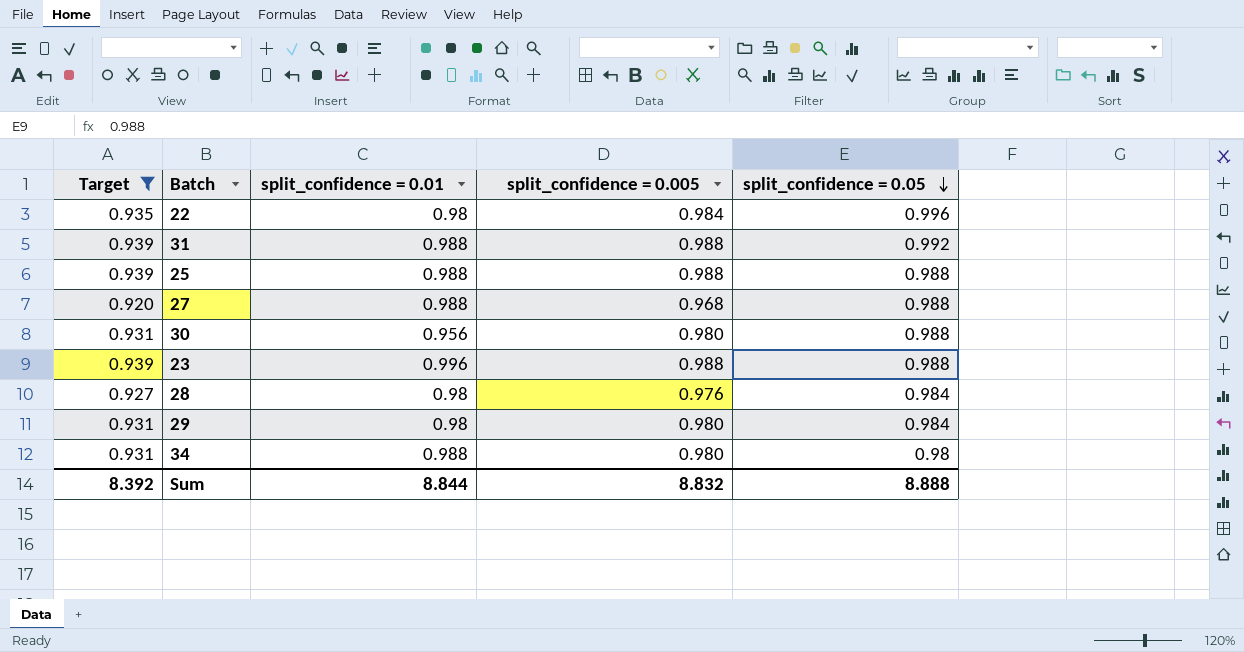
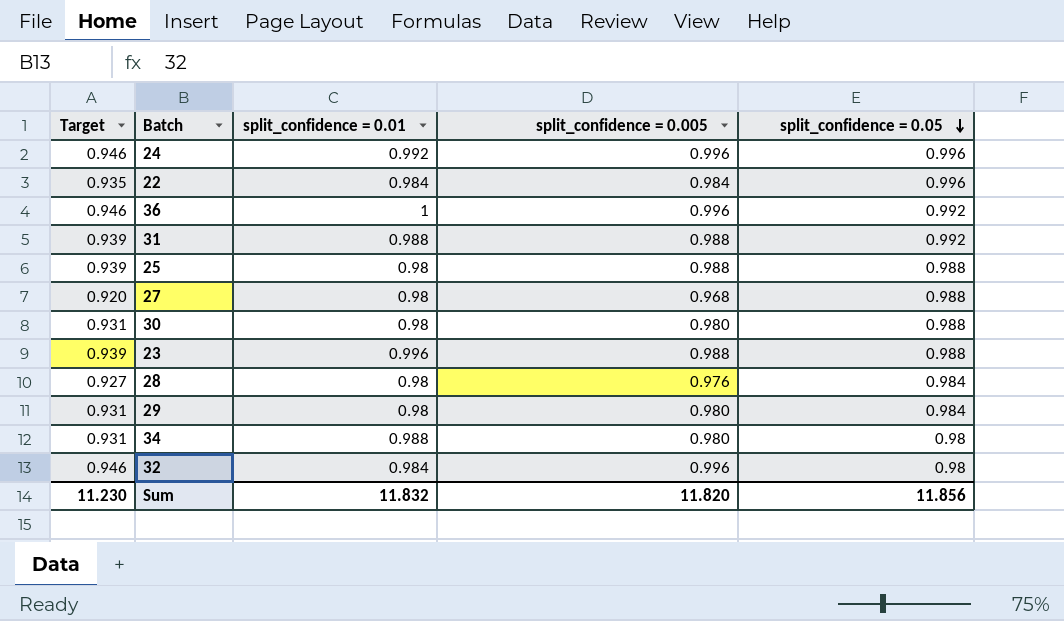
filter: Target != 0.946 -> none
22 | split_confidence = 0.01: 0.98 -> 0.984
25 | split_confidence = 0.01: 0.988 -> 0.98
27 | split_confidence = 0.01: 0.988 -> 0.98
30 | split_confidence = 0.01: 0.956 -> 0.98
Sum | Target: 8.392 -> 11.230
Sum | split_confidence = 0.01: 8.844 -> 11.832
Sum | split_confidence = 0.005: 8.832 -> 11.820
Sum | split_confidence = 0.05: 8.888 -> 11.856

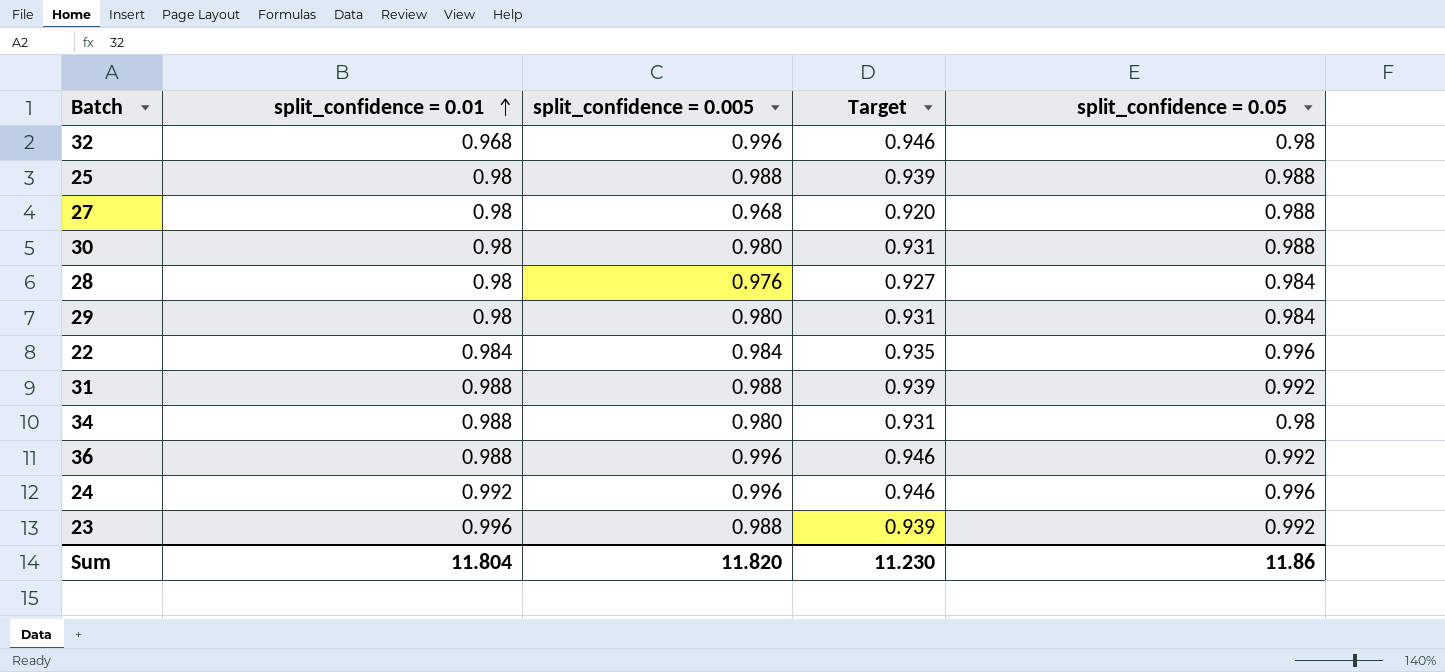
row order: split_confidence = 0.05 descending -> split_confidence = 0.01 ascending
column Target | position: 1 -> 4
32 | split_confidence = 0.01: 0.984 -> 0.968
36 | split_confidence = 0.01: 1 -> 0.988
23 | split_confidence = 0.05: 0.988 -> 0.992
Sum | split_confidence = 0.01: 11.832 -> 11.804
Sum | split_confidence = 0.05: 11.856 -> 11.86

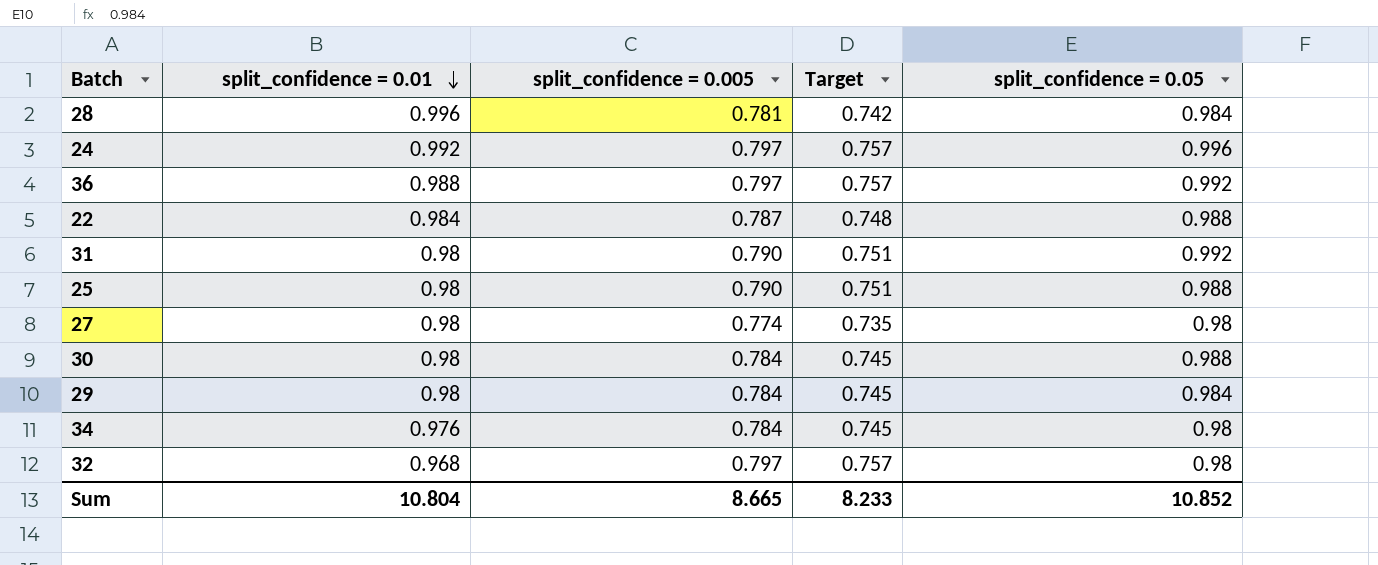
row order: split_confidence = 0.01 ascending -> split_confidence = 0.01 descending
row 23: 0.996 | 0.988 | 0.939 | 0.992 -> none
28 | split_confidence = 0.01: 0.98 -> 0.996
28 | split_confidence = 0.005: 0.976 -> 0.781
28 | Target: 0.927 -> 0.742
24 | split_confidence = 0.005: 0.996 -> 0.797
24 | Target: 0.946 -> 0.757
36 | split_confidence = 0.005: 0.996 -> 0.797
36 | Target: 0.946 -> 0.757
22 | split_confidence = 0.005: 0.984 -> 0.787
22 | Target: 0.935 -> 0.748
22 | split_confidence = 0.05: 0.996 -> 0.988
31 | split_confidence = 0.01: 0.988 -> 0.98
31 | split_confidence = 0.005: 0.988 -> 0.790
31 | Target: 0.939 -> 0.751
25 | split_confidence = 0.005: 0.988 -> 0.790
25 | Target: 0.939 -> 0.751
27 | split_confidence = 0.005: 0.968 -> 0.774
27 | Target: 0.920 -> 0.735
27 | split_confidence = 0.05: 0.988 -> 0.98
30 | split_confidence = 0.005: 0.980 -> 0.784
30 | Target: 0.931 -> 0.745
29 | split_confidence = 0.005: 0.980 -> 0.784
29 | Target: 0.931 -> 0.745
34 | split_confidence = 0.01: 0.988 -> 0.976
34 | split_confidence = 0.005: 0.980 -> 0.784
34 | Target: 0.931 -> 0.745
32 | split_confidence = 0.005: 0.996 -> 0.797
32 | Target: 0.946 -> 0.757
Sum | split_confidence = 0.01: 11.804 -> 10.804
Sum | split_confidence = 0.005: 11.820 -> 8.665
Sum | Target: 11.230 -> 8.233
Sum | split_confidence = 0.05: 11.86 -> 10.852

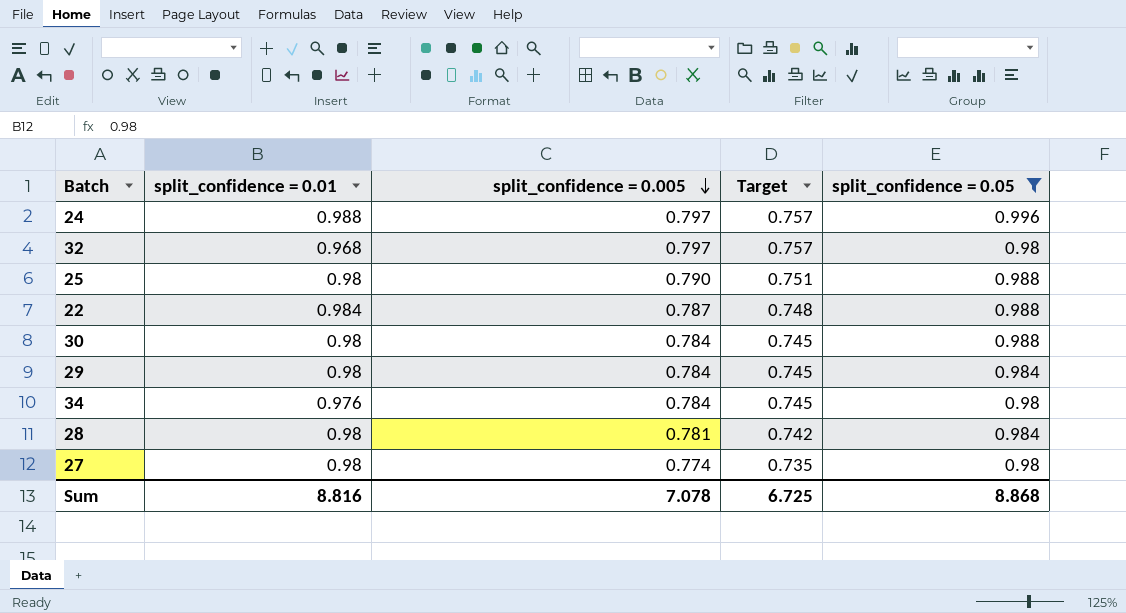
filter: none -> split_confidence = 0.05 != 0.992
row order: split_confidence = 0.01 descending -> split_confidence = 0.005 descending
24 | split_confidence = 0.01: 0.992 -> 0.988
28 | split_confidence = 0.01: 0.996 -> 0.98
Sum | split_confidence = 0.01: 10.804 -> 8.816
Sum | split_confidence = 0.005: 8.665 -> 7.078
Sum | Target: 8.233 -> 6.725
Sum | split_confidence = 0.05: 10.852 -> 8.868

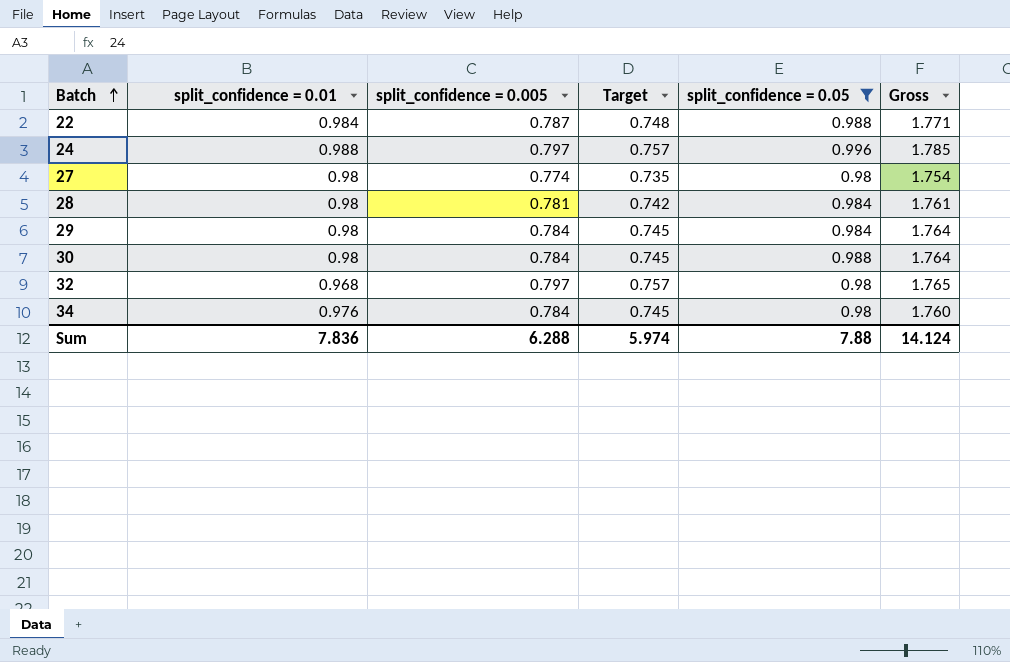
row order: split_confidence = 0.005 descending -> Batch ascending
column Gross | formula: none -> [split_confidence = 0.01] + [split_confidence = 0.005]
row 25: 0.98 | 0.790 | 0.751 | 0.988 -> none
Sum | split_confidence = 0.01: 8.816 -> 7.836
Sum | split_confidence = 0.005: 7.078 -> 6.288
Sum | Target: 6.725 -> 5.974
Sum | split_confidence = 0.05: 8.868 -> 7.88

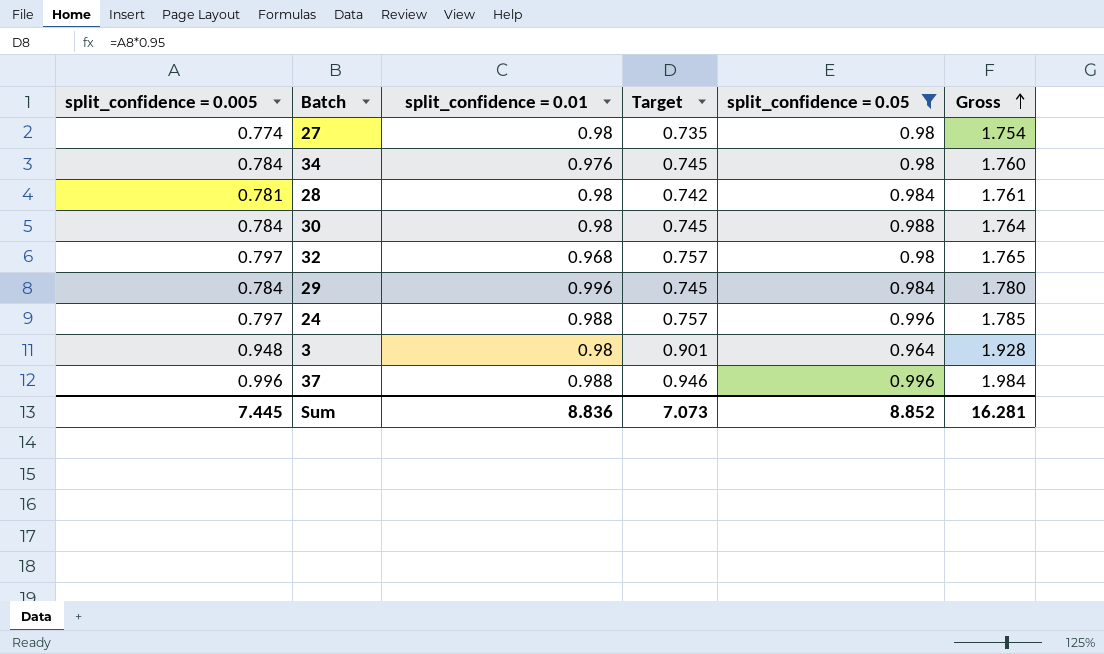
row order: Batch ascending -> Gross ascending
column split_confidence = 0.005 | position: 3 -> 1
row 22: 0.984 | 0.787 | 0.748 | 0.988 | 1.771 -> none
29 | split_confidence = 0.01: 0.98 -> 0.996
29 | Gross: 1.764 -> 1.780
row 3: none -> 0.948 | 0.98 | 0.901 | 0.964 | 1.928
row 37: none -> 0.996 | 0.988 | 0.946 | 0.996 | 1.984
Sum | split_confidence = 0.005: 6.288 -> 7.445
Sum | split_confidence = 0.01: 7.836 -> 8.836
Sum | Target: 5.974 -> 7.073
Sum | split_confidence = 0.05: 7.88 -> 8.852
Sum | Gross: 14.124 -> 16.281

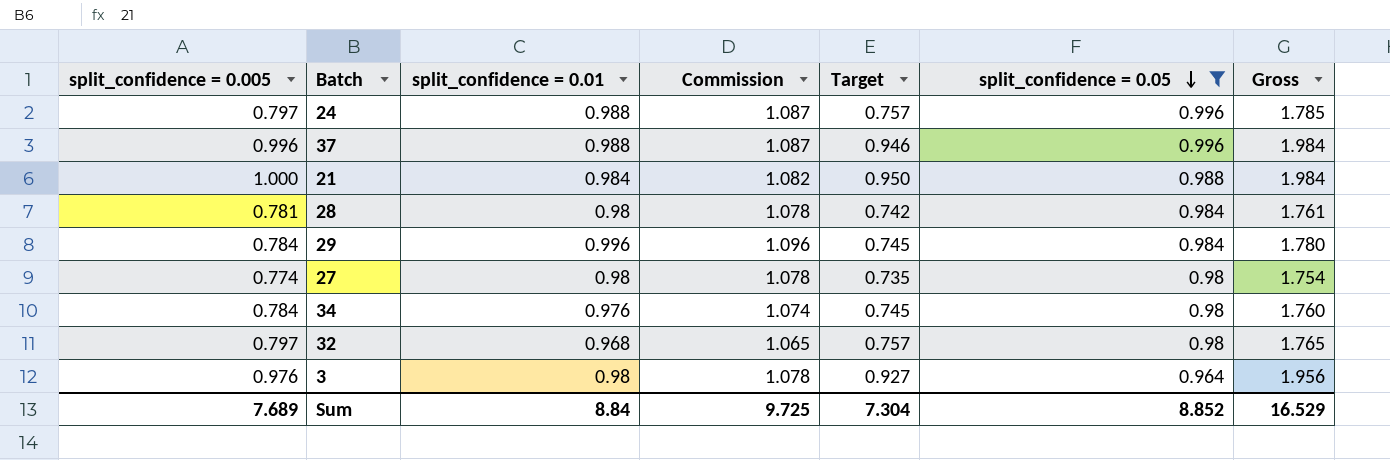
row order: Gross ascending -> split_confidence = 0.05 descending
column Commission | formula: none -> [split_confidence = 0.01] * 1.1
row 30: 0.784 | 0.98 | 0.745 | 0.988 | 1.764 -> none
row 21: none -> 1.000 | 0.984 | 1.082 | 0.950 | 0.988 | 1.984
3 | split_confidence = 0.005: 0.948 -> 0.976
3 | Target: 0.901 -> 0.927
3 | Gross: 1.928 -> 1.956
Sum | split_confidence = 0.005: 7.445 -> 7.689
Sum | split_confidence = 0.01: 8.836 -> 8.84
Sum | Target: 7.073 -> 7.304
Sum | Gross: 16.281 -> 16.529

